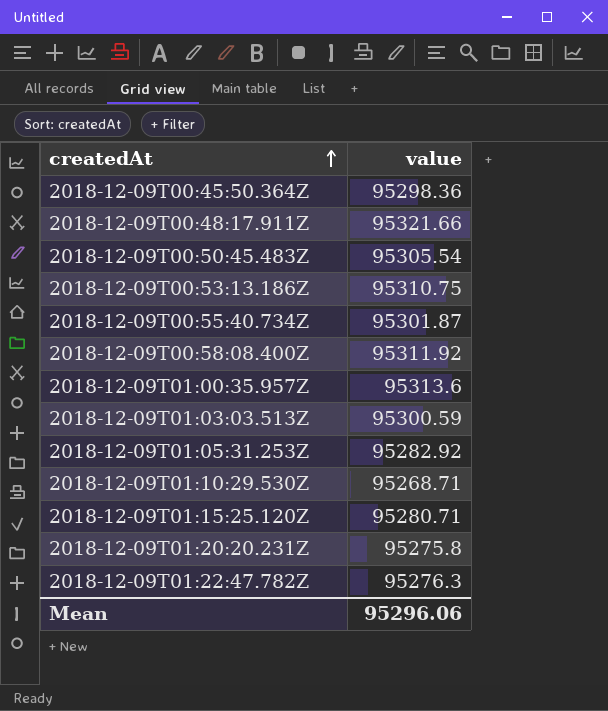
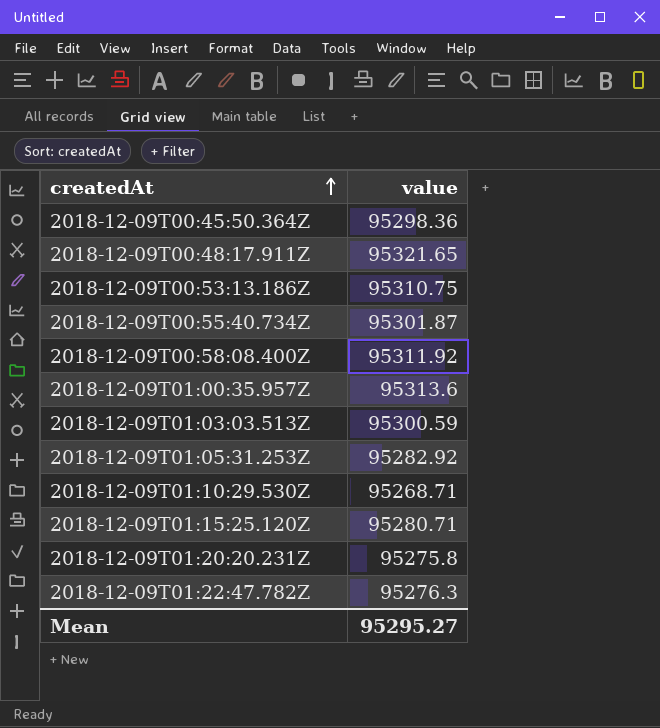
row 2018-12-09T00:50:45.483Z: 95305.54 -> none
2018-12-09T00:48:17.911Z | value: 95321.66 -> 95321.65
Mean | value: 95296.06 -> 95295.27

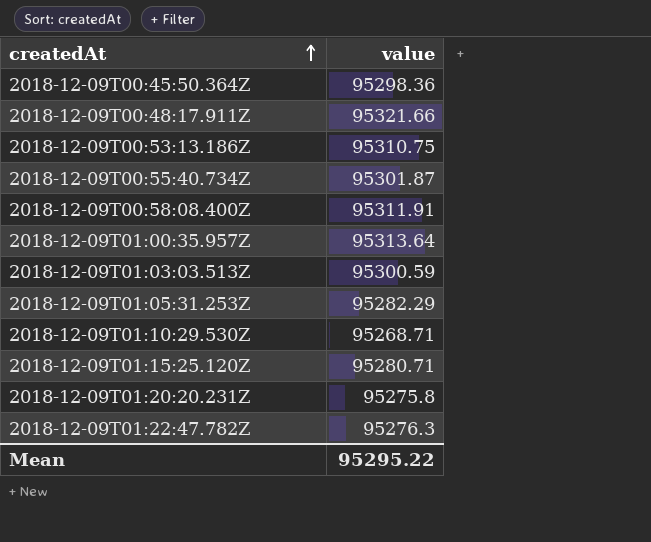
2018-12-09T00:48:17.911Z | value: 95321.65 -> 95321.66
2018-12-09T00:58:08.400Z | value: 95311.92 -> 95311.91
2018-12-09T01:00:35.957Z | value: 95313.6 -> 95313.64
2018-12-09T01:05:31.253Z | value: 95282.92 -> 95282.29
Mean | value: 95295.27 -> 95295.22

